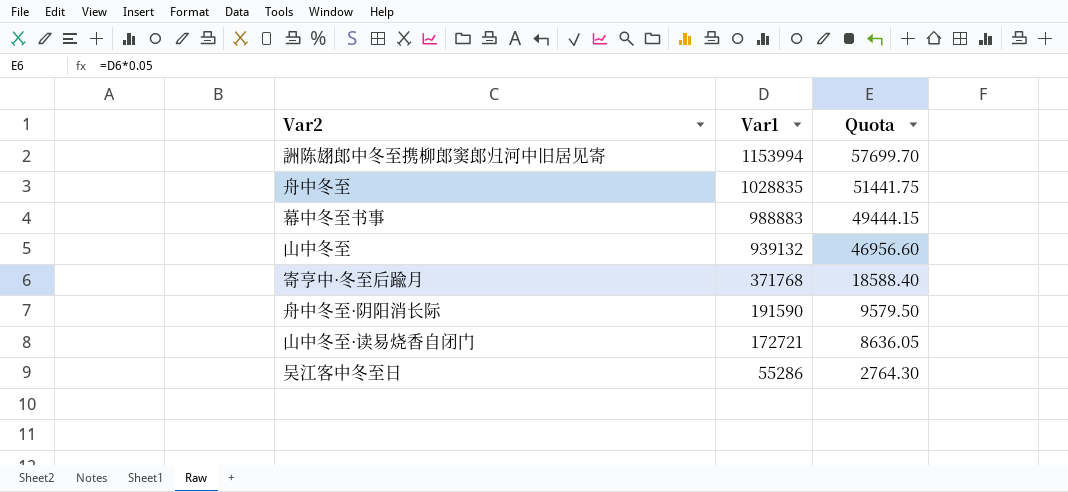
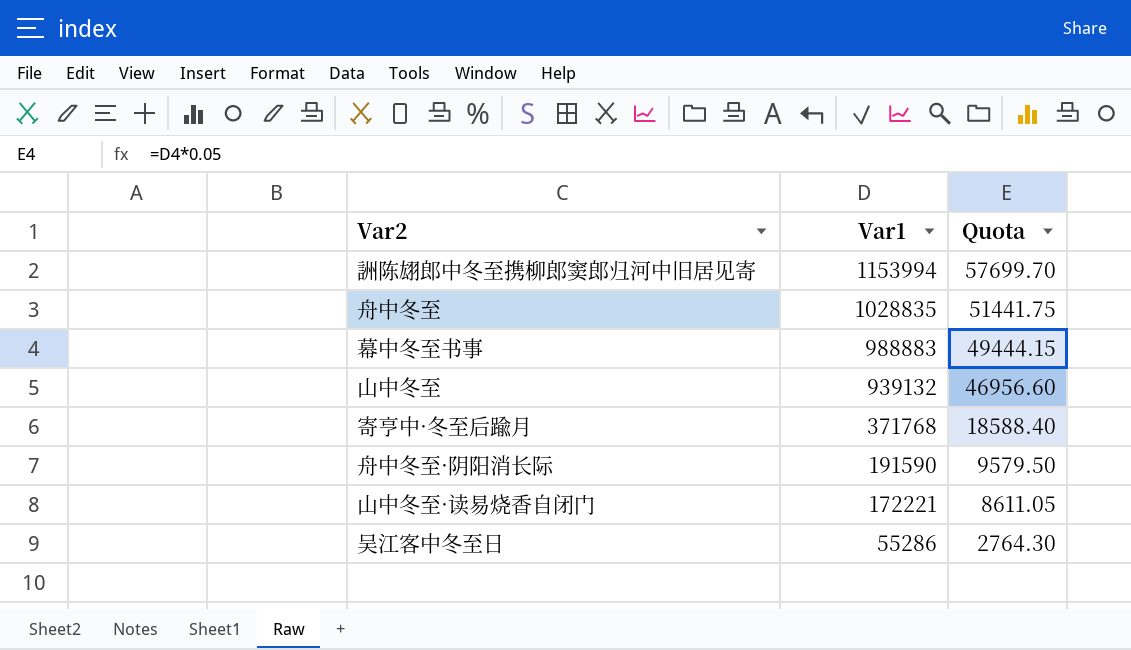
山中冬至·读易烧香自闭门 | Var1: 172721 -> 172221
山中冬至·读易烧香自闭门 | Quota: 8636.05 -> 8611.05

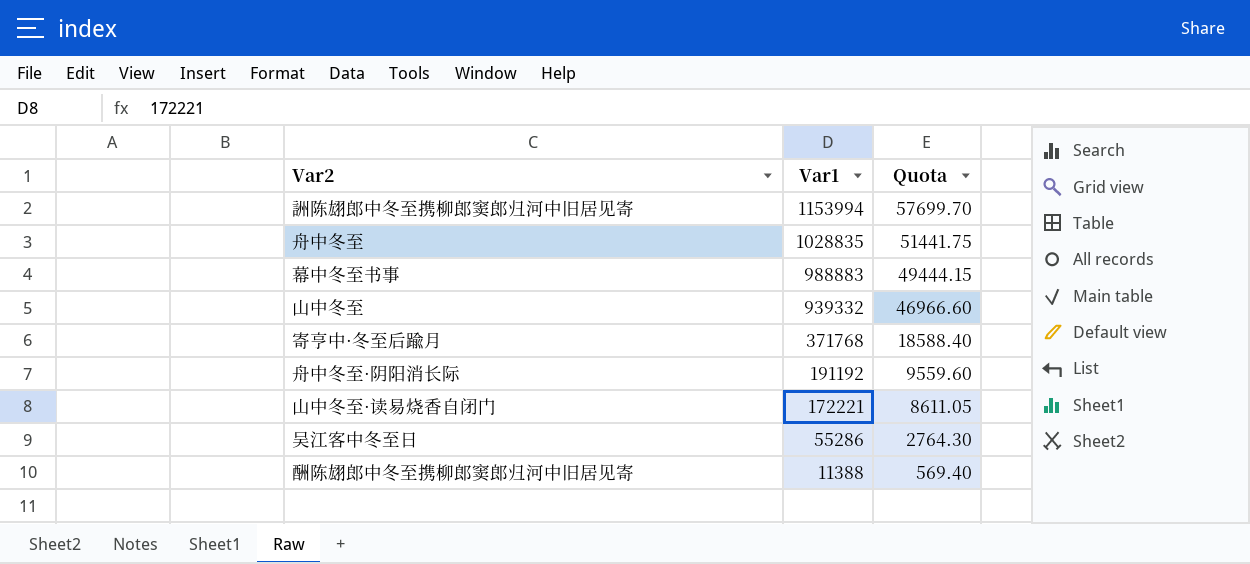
山中冬至 | Var1: 939132 -> 939332
山中冬至 | Quota: 46956.60 -> 46966.60
舟中冬至·阴阳消长际 | Var1: 191590 -> 191192
舟中冬至·阴阳消长际 | Quota: 9579.50 -> 9559.60
row 酬陈翃郎中冬至携柳郎窦郎归河中旧居见寄: none -> 11388 | 569.40

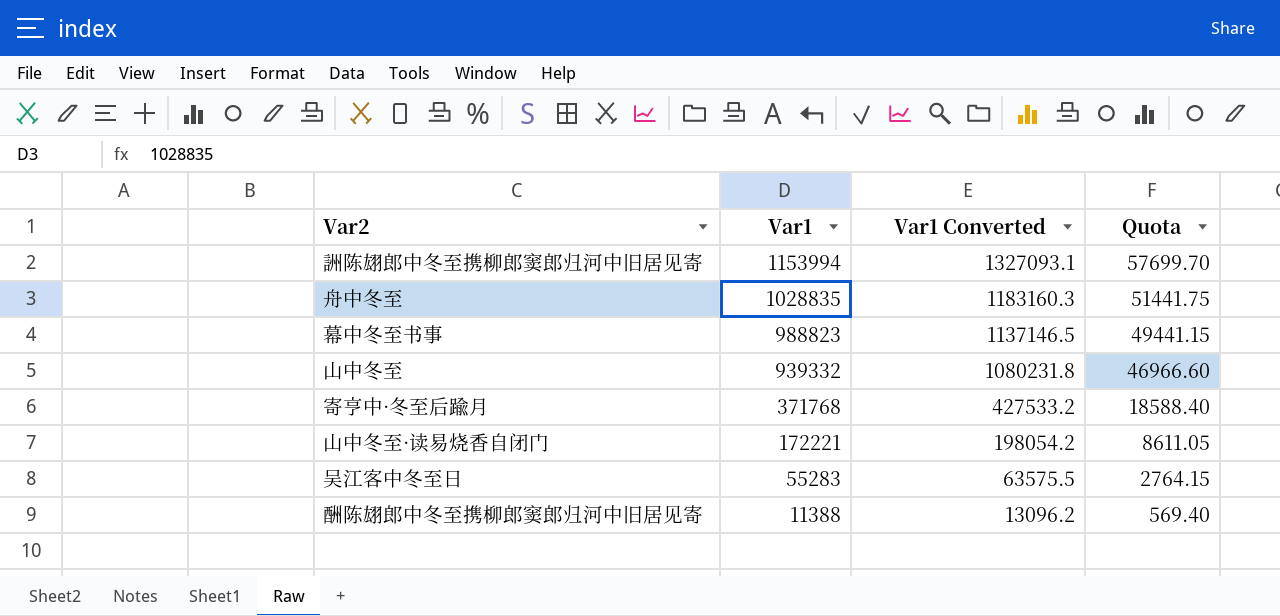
column Var1 Converted | formula: none -> [Var1] * 1.15
row 舟中冬至·阴阳消长际: 191192 | 9559.60 -> none
幕中冬至书事 | Var1: 988883 -> 988823
幕中冬至书事 | Quota: 49444.15 -> 49441.15
吴江客中冬至日 | Var1: 55286 -> 55283
吴江客中冬至日 | Quota: 2764.30 -> 2764.15

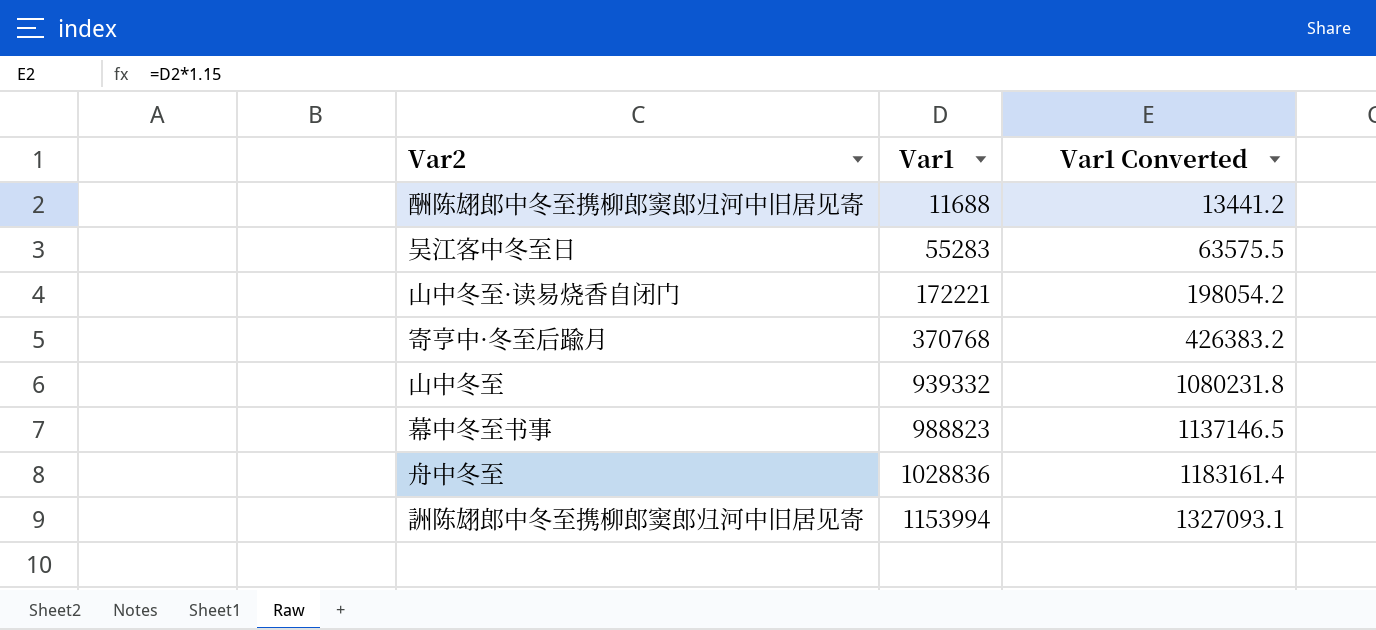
row order: Var1 descending -> Var1 ascending
column Quota | formula: [Var1] * 0.05 -> none
酬陈翃郎中冬至携柳郎窦郎归河中旧居见寄 | Var1: 11388 -> 11688
酬陈翃郎中冬至携柳郎窦郎归河中旧居见寄 | Var1 Converted: 13096.2 -> 13441.2
寄亨中·冬至后踰月 | Var1: 371768 -> 370768
寄亨中·冬至后踰月 | Var1 Converted: 427533.2 -> 426383.2
舟中冬至 | Var1: 1028835 -> 1028836
舟中冬至 | Var1 Converted: 1183160.3 -> 1183161.4

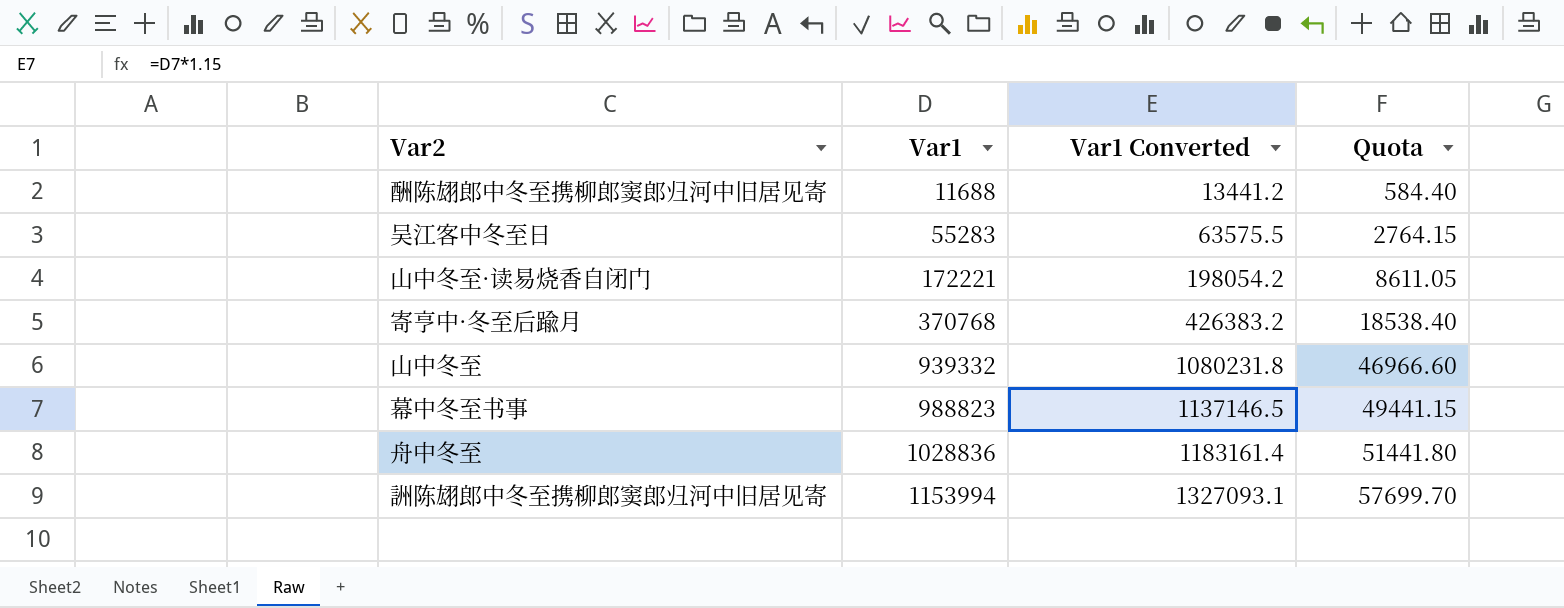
column Quota | formula: none -> [Var1] * 0.05

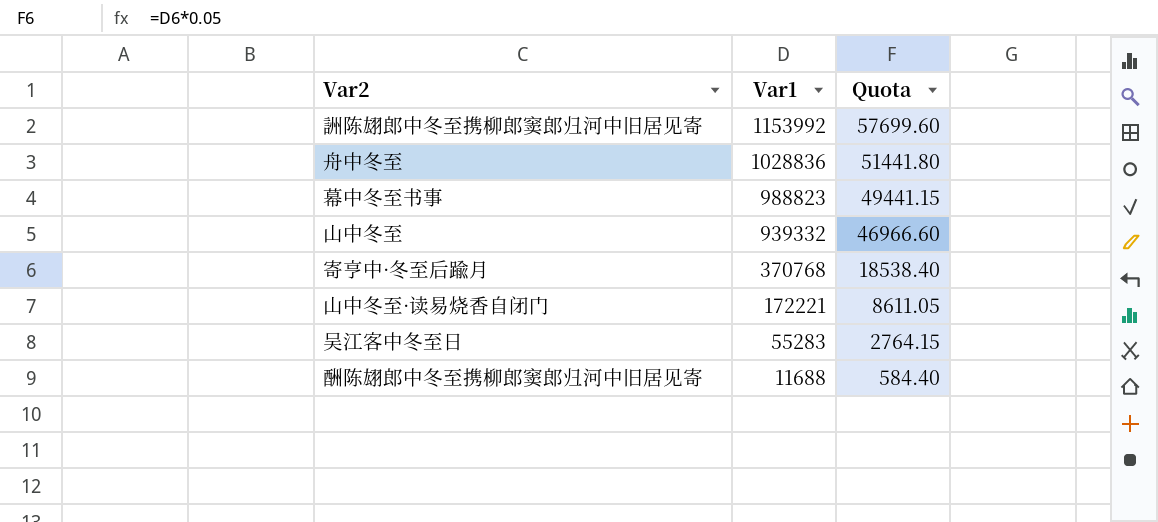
row order: Var1 ascending -> Var1 descending
column Var1 Converted | formula: [Var1] * 1.15 -> none
詶陈翃郎中冬至携柳郎窦郎归河中旧居见寄 | Var1: 1153994 -> 1153992
詶陈翃郎中冬至携柳郎窦郎归河中旧居见寄 | Quota: 57699.70 -> 57699.60

